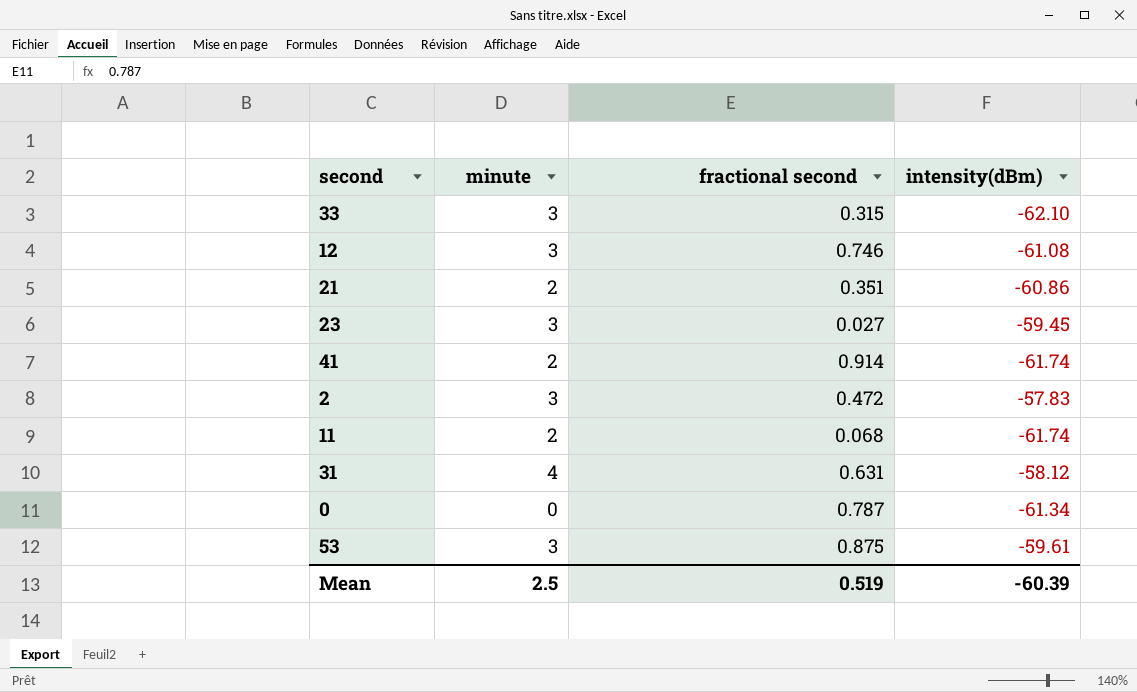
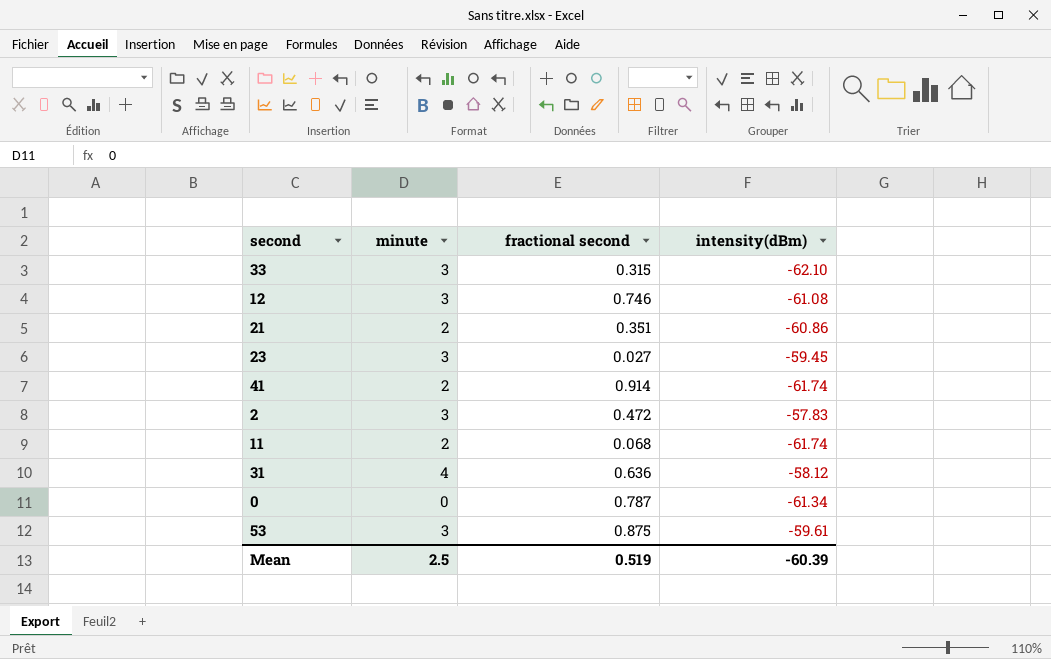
31 | fractional second: 0.631 -> 0.636

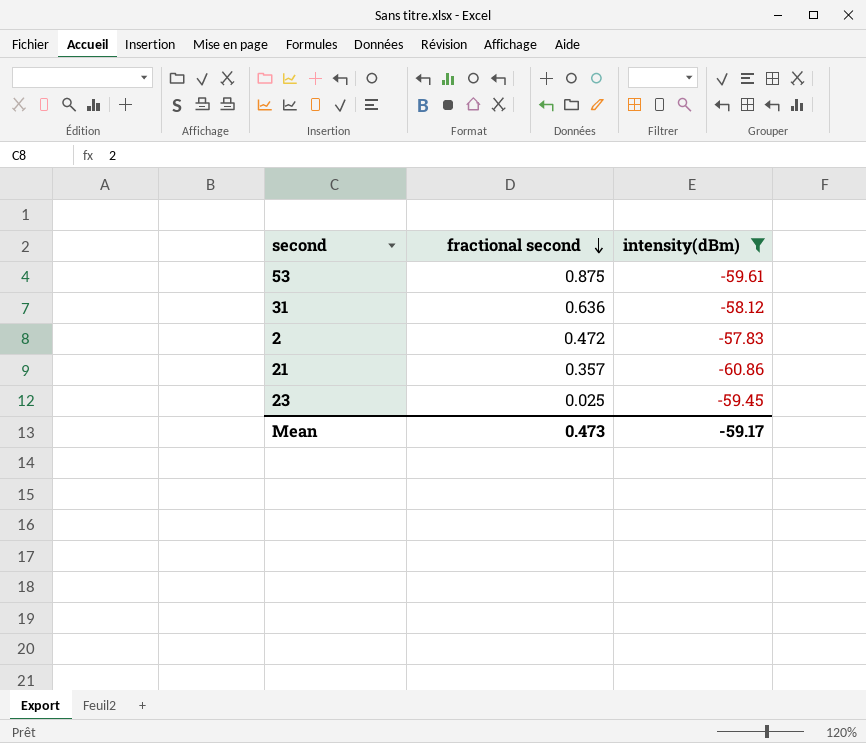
filter: none -> intensity(dBm) >= -60.86
row order: none -> fractional second descending
column minute | position: 2 -> none
21 | fractional second: 0.351 -> 0.357
23 | fractional second: 0.027 -> 0.025
Mean | fractional second: 0.519 -> 0.473
Mean | intensity(dBm): -60.39 -> -59.17

